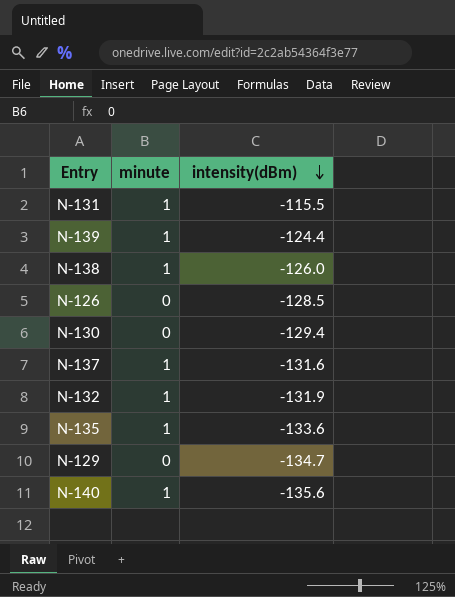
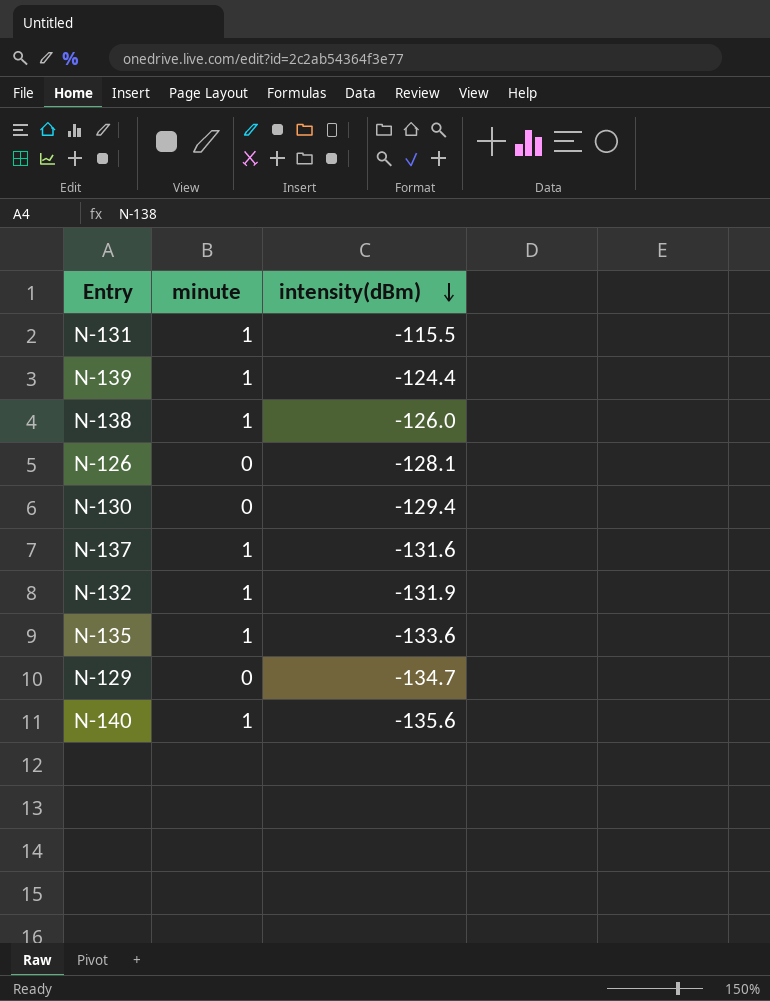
N-126 | intensity(dBm): -128.5 -> -128.1

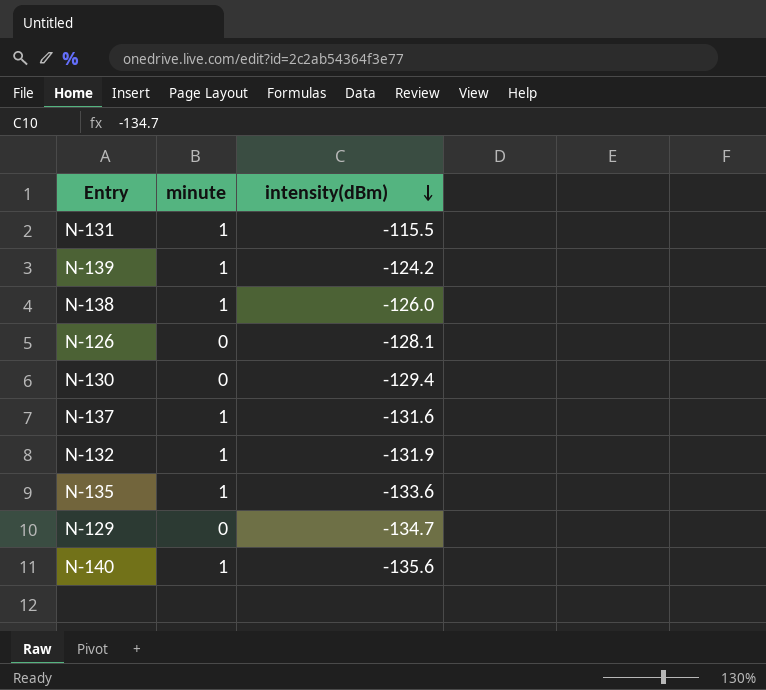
N-139 | intensity(dBm): -124.4 -> -124.2

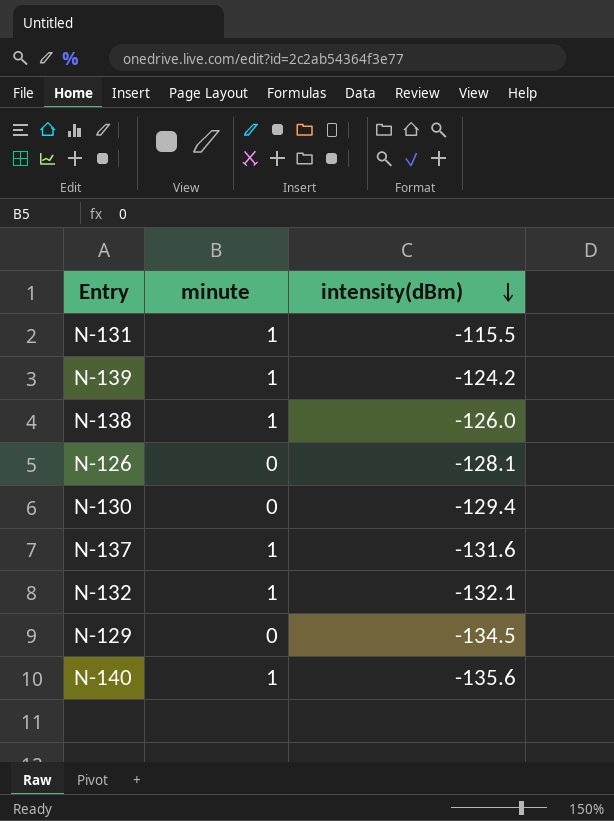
row N-135: 1 | -133.6 -> none
N-132 | intensity(dBm): -131.9 -> -132.1
N-129 | intensity(dBm): -134.7 -> -134.5

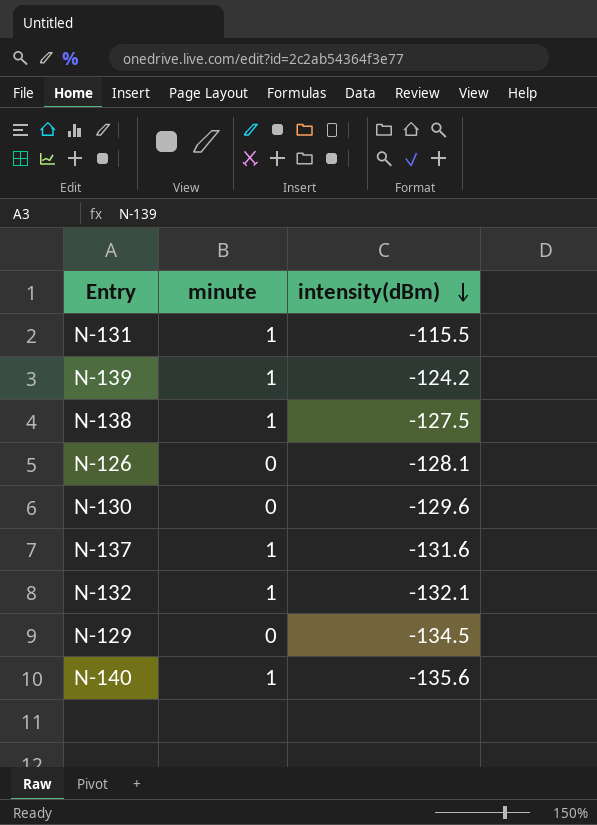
N-138 | intensity(dBm): -126.0 -> -127.5
N-130 | intensity(dBm): -129.4 -> -129.6

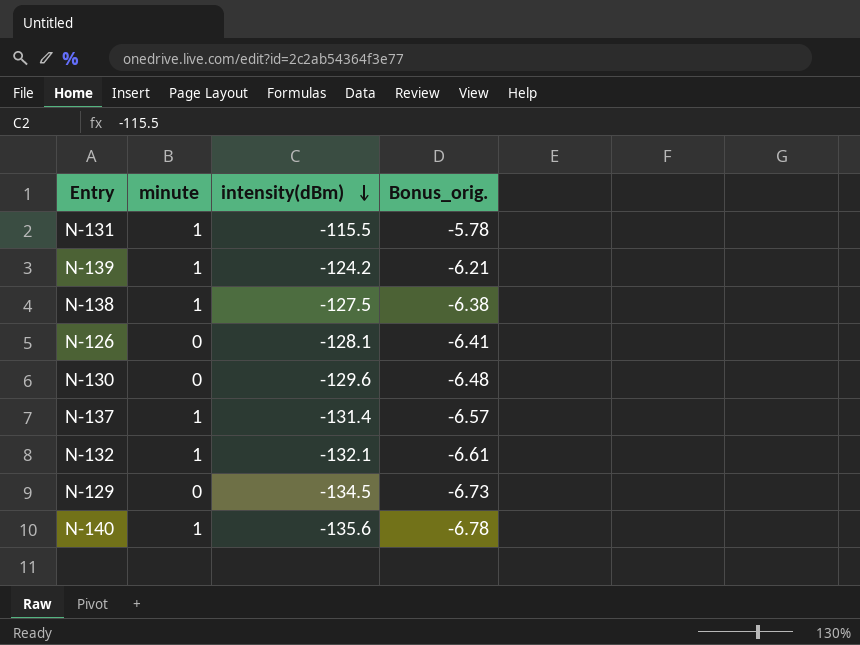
column Bonus_orig. | formula: none -> [intensity(dBm)] * 0.05
N-137 | intensity(dBm): -131.6 -> -131.4

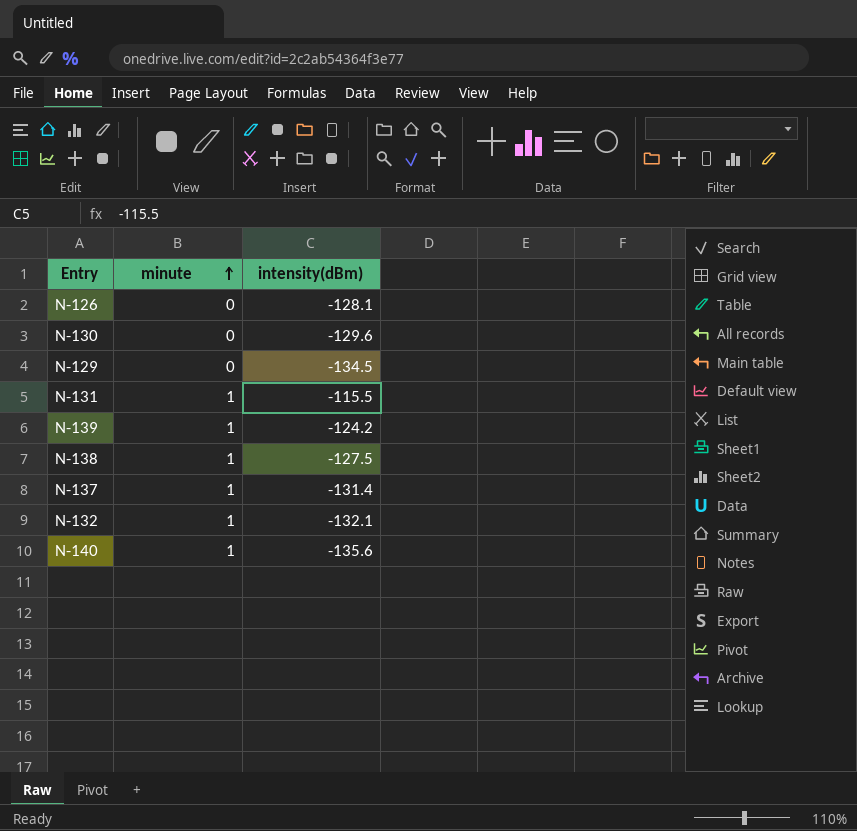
row order: intensity(dBm) descending -> minute ascending
column Bonus_orig. | formula: [intensity(dBm)] * 0.05 -> none

